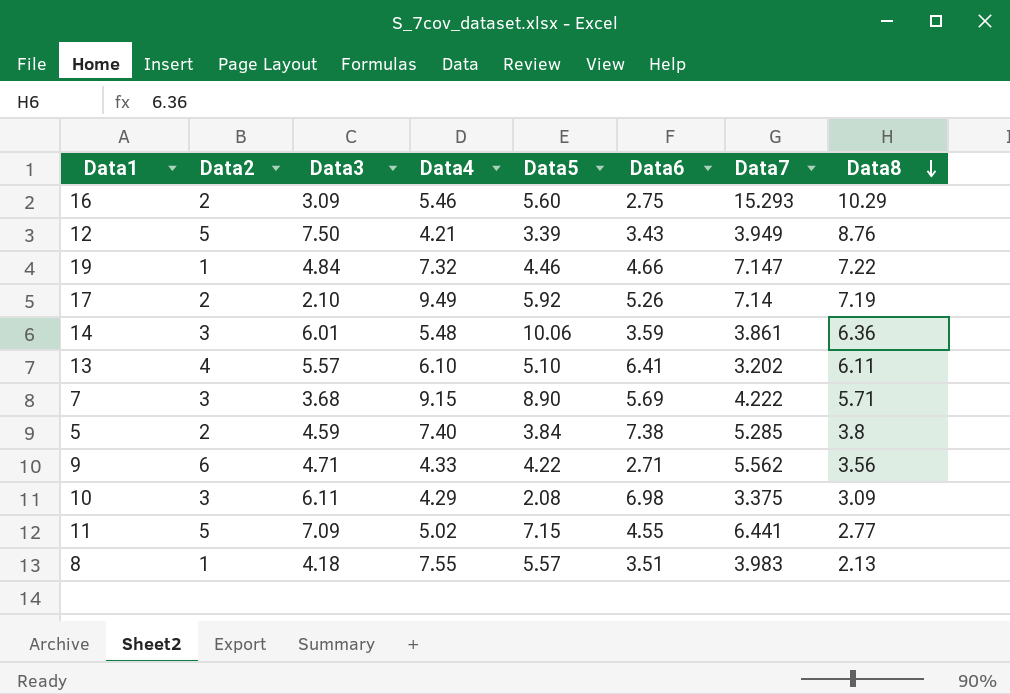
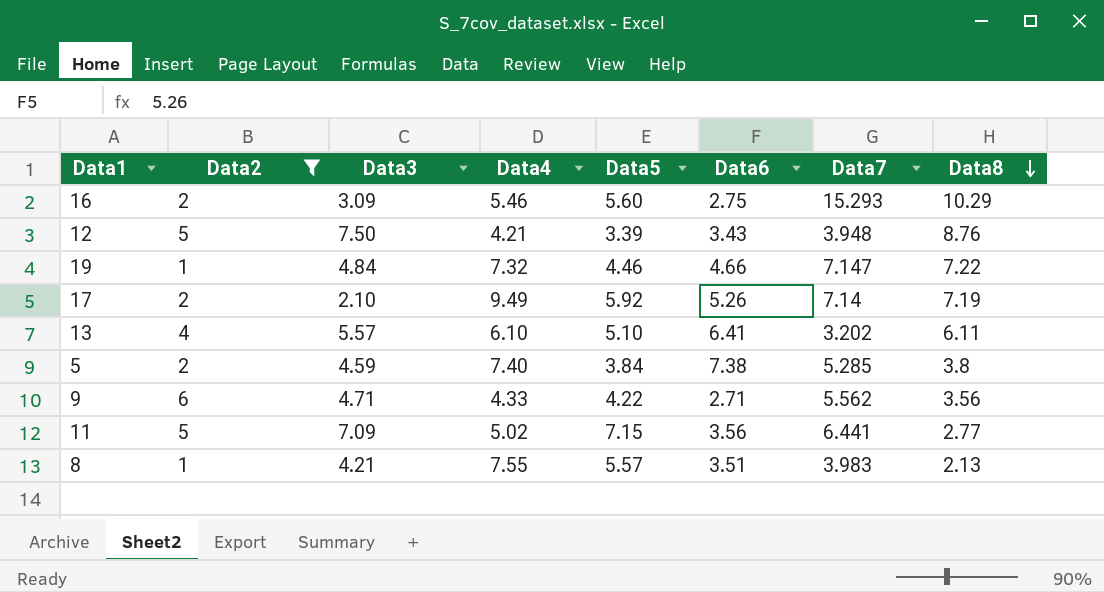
filter: none -> Data2 != 3
12 | Data7: 3.949 -> 3.948
11 | Data6: 4.55 -> 3.56
8 | Data3: 4.18 -> 4.21

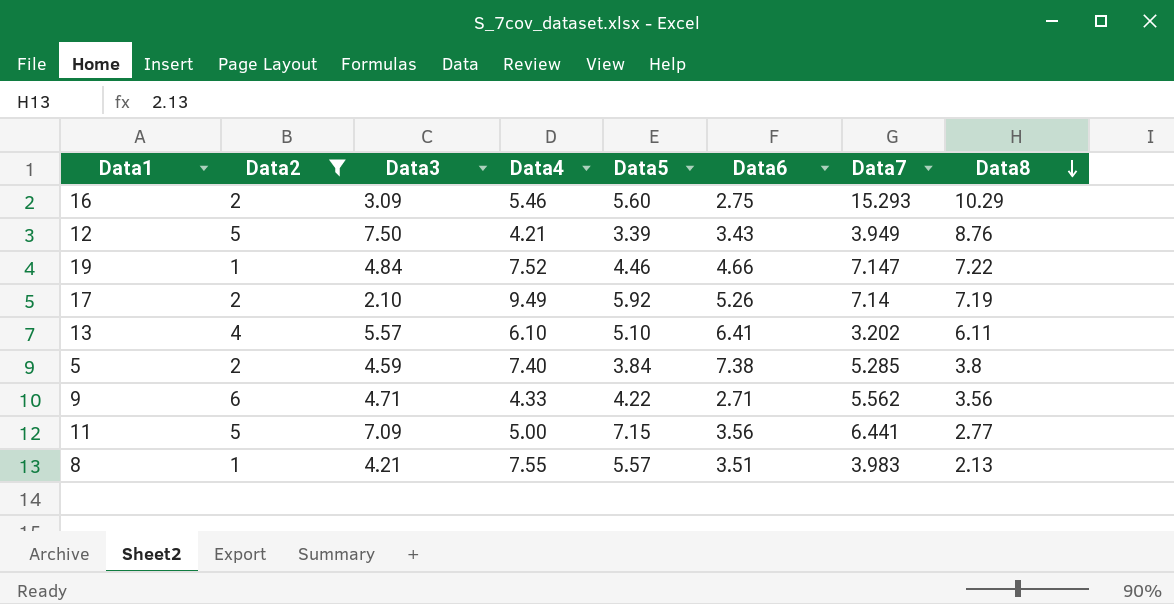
12 | Data7: 3.948 -> 3.949
19 | Data4: 7.32 -> 7.52
11 | Data4: 5.02 -> 5.00

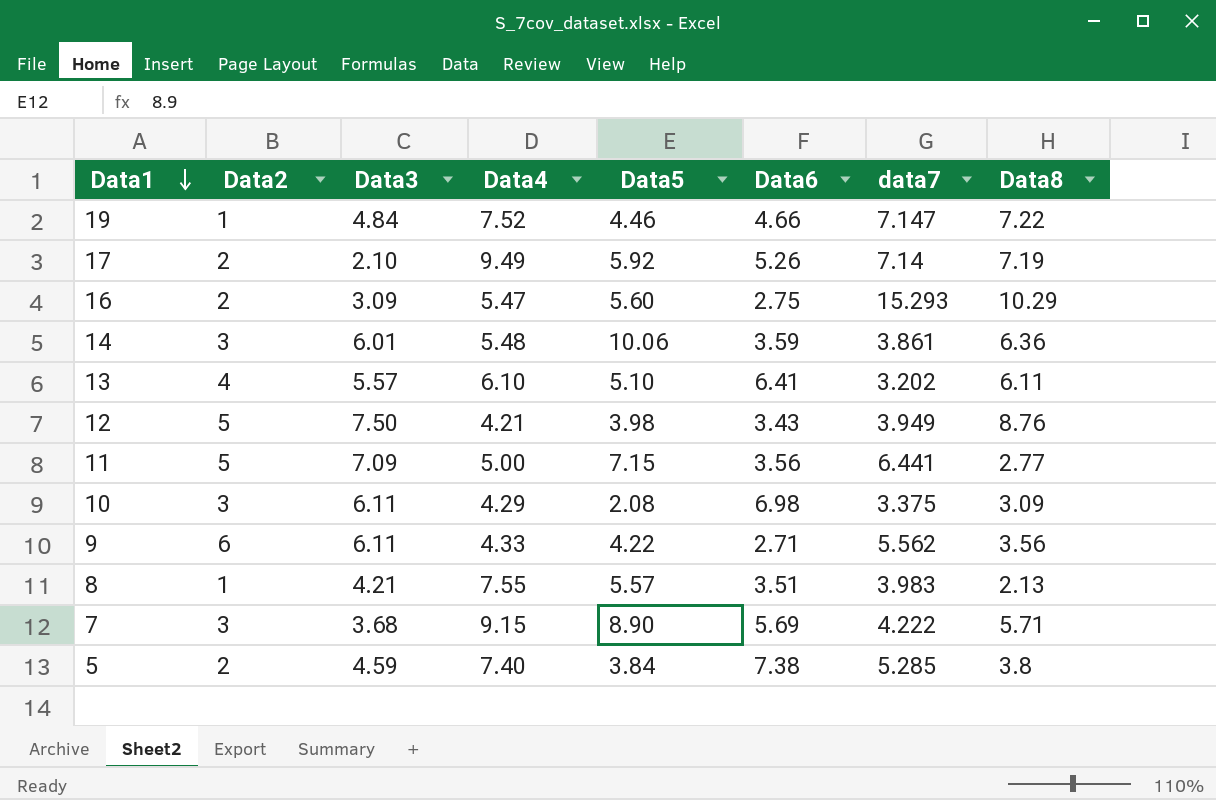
filter: Data2 != 3 -> none
row order: Data8 descending -> Data1 descending
column name: Data7 -> data7
16 | Data4: 5.46 -> 5.47
12 | Data5: 3.39 -> 3.98
9 | Data3: 4.71 -> 6.11

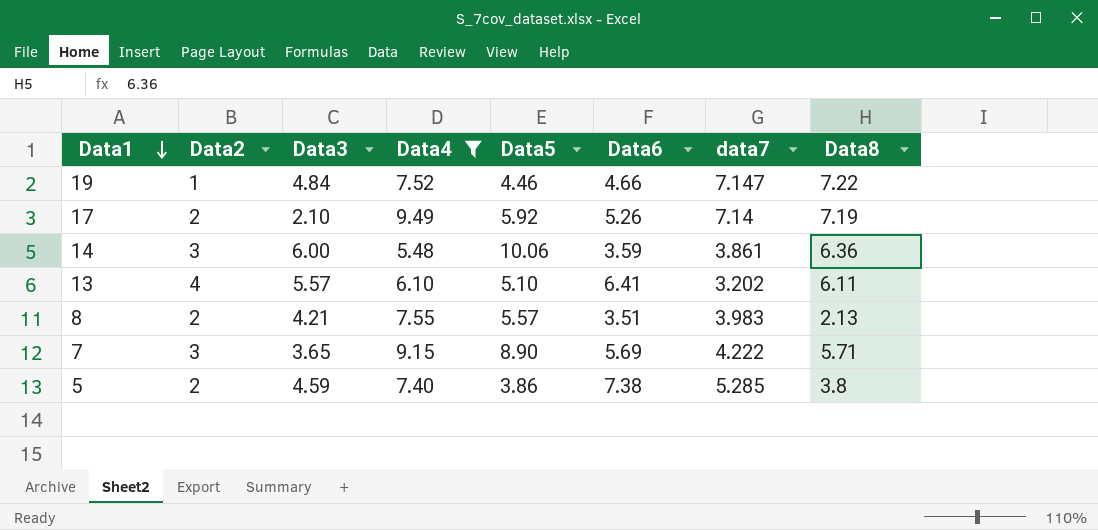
filter: none -> Data4 >= 5.48
14 | Data3: 6.01 -> 6.00
8 | Data2: 1 -> 2
7 | Data3: 3.68 -> 3.65
5 | Data5: 3.84 -> 3.86

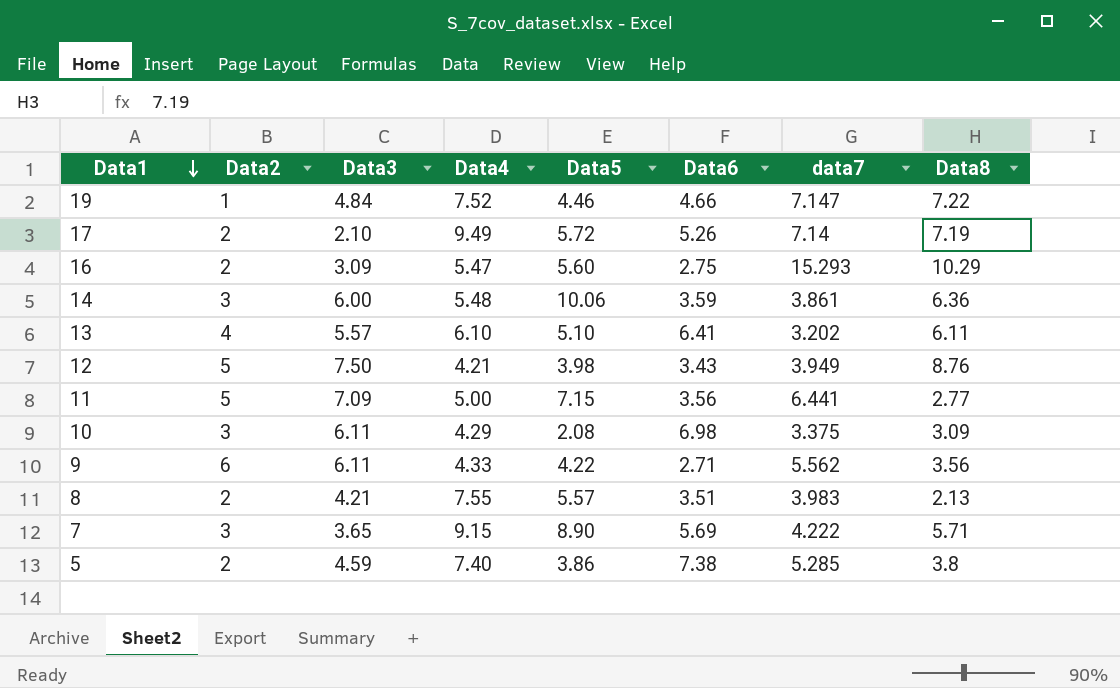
filter: Data4 >= 5.48 -> none
17 | Data5: 5.92 -> 5.72

